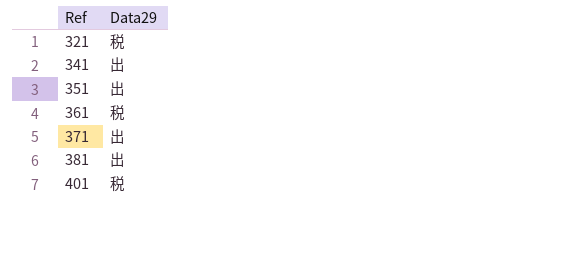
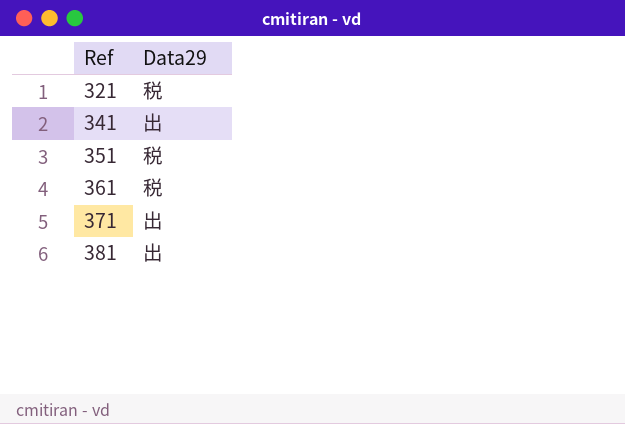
row 401: 税 -> none
351 | Data29: 出 -> 税

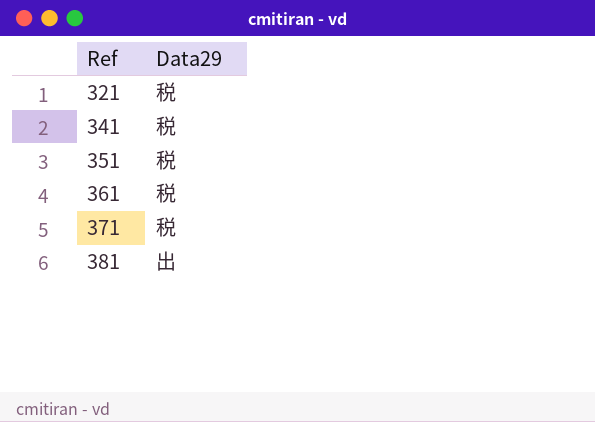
341 | Data29: 出 -> 税
371 | Data29: 出 -> 税

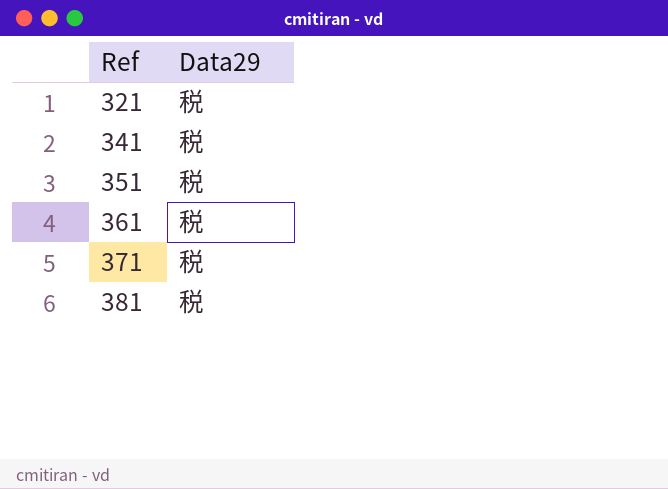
381 | Data29: 出 -> 税

